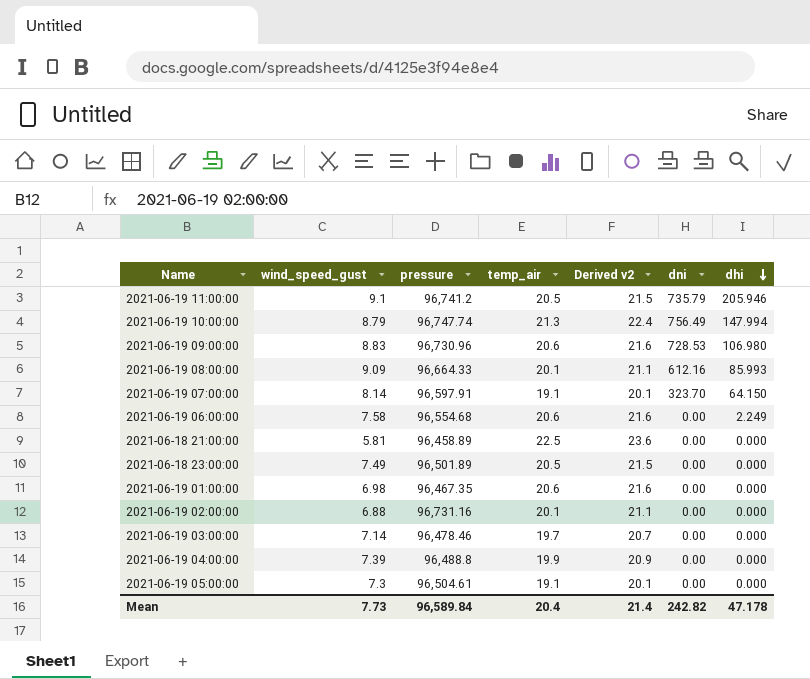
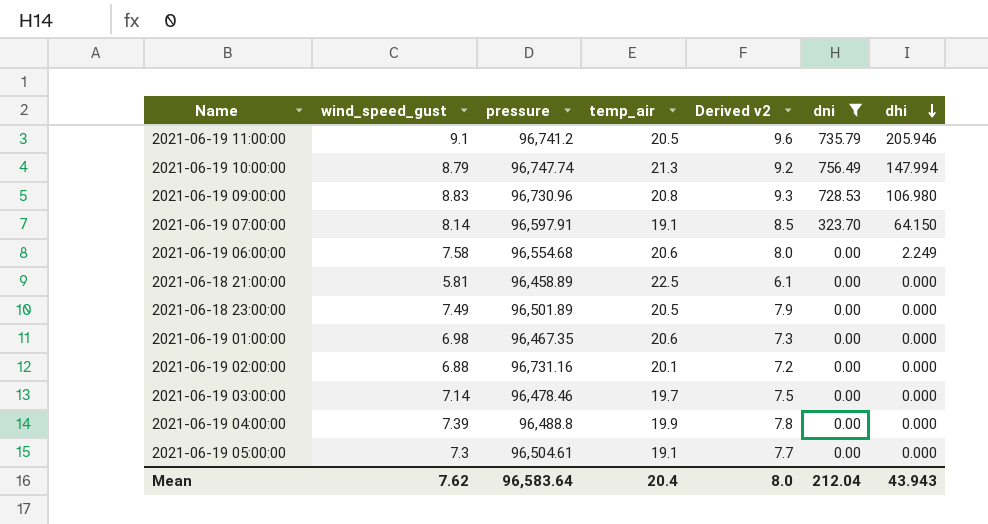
filter: none -> dni != 612.16
column Derived v2 | formula: [temp_air] * 1.05 -> [wind_speed_gust] * 1.05
2021-06-19 09:00:00 | temp_air: 20.6 -> 20.8
Mean | wind_speed_gust: 7.73 -> 7.62
Mean | pressure: 96,589.84 -> 96,583.64
Mean | Derived v2: 21.4 -> 8.0
Mean | dni: 242.82 -> 212.04
Mean | dhi: 47.178 -> 43.943

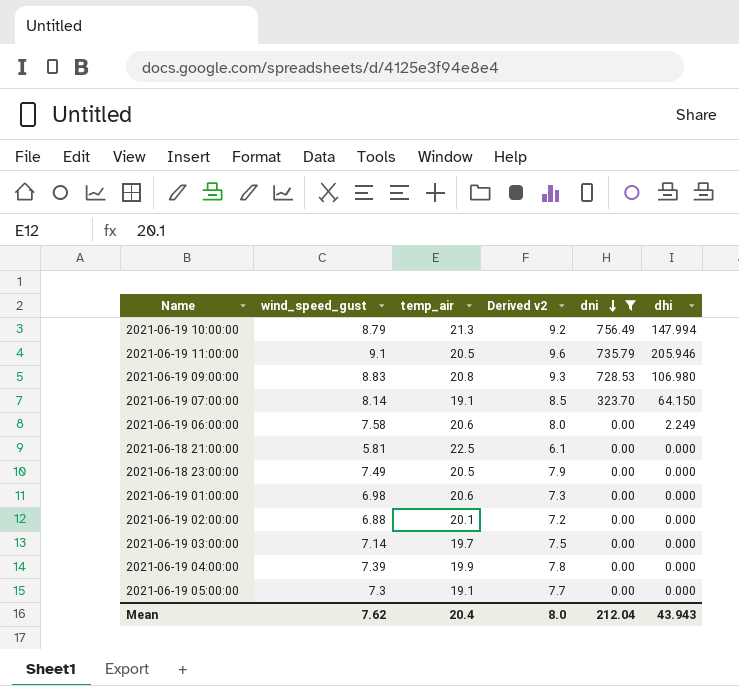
row order: dhi descending -> dni descending
column pressure | position: 3 -> none

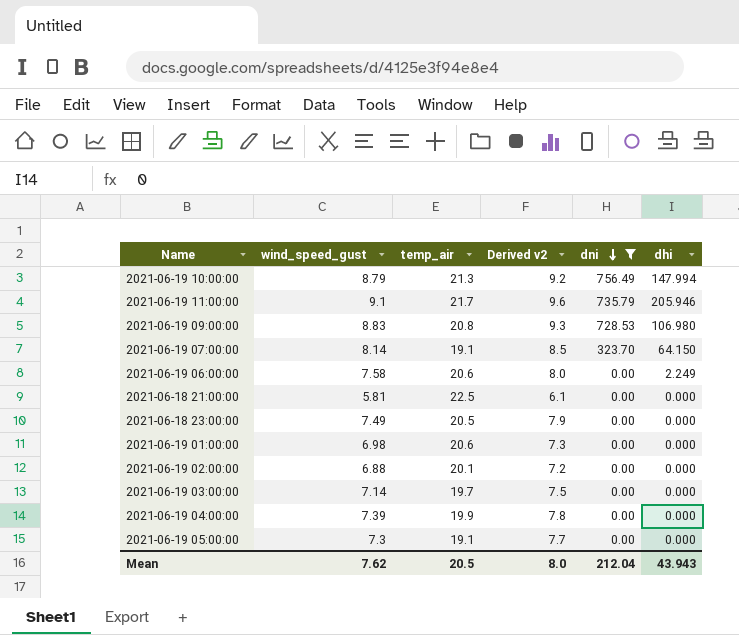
2021-06-19 11:00:00 | temp_air: 20.5 -> 21.7
Mean | temp_air: 20.4 -> 20.5

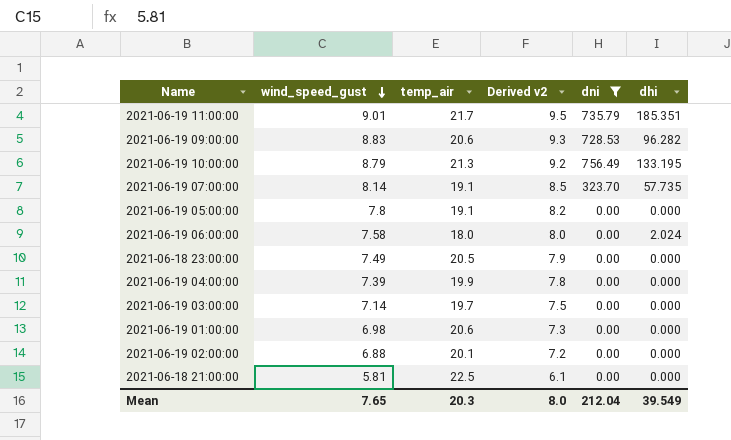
row order: dni descending -> wind_speed_gust descending
2021-06-19 11:00:00 | wind_speed_gust: 9.1 -> 9.01
2021-06-19 11:00:00 | Derived v2: 9.6 -> 9.5
2021-06-19 11:00:00 | dhi: 205.946 -> 185.351
2021-06-19 09:00:00 | temp_air: 20.8 -> 20.6
2021-06-19 09:00:00 | dhi: 106.980 -> 96.282
2021-06-19 10:00:00 | dhi: 147.994 -> 133.195
2021-06-19 07:00:00 | dhi: 64.150 -> 57.735
2021-06-19 05:00:00 | wind_speed_gust: 7.3 -> 7.8
2021-06-19 05:00:00 | Derived v2: 7.7 -> 8.2
2021-06-19 06:00:00 | temp_air: 20.6 -> 18.0
2021-06-19 06:00:00 | dhi: 2.249 -> 2.024
Mean | wind_speed_gust: 7.62 -> 7.65
Mean | temp_air: 20.5 -> 20.3
Mean | dhi: 43.943 -> 39.549

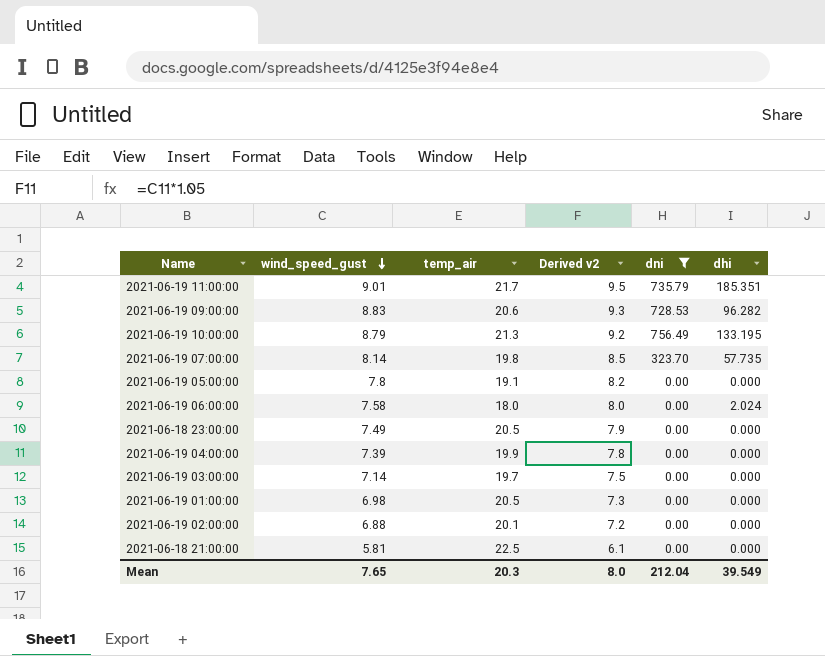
2021-06-19 07:00:00 | temp_air: 19.1 -> 19.8
2021-06-19 01:00:00 | temp_air: 20.6 -> 20.5

